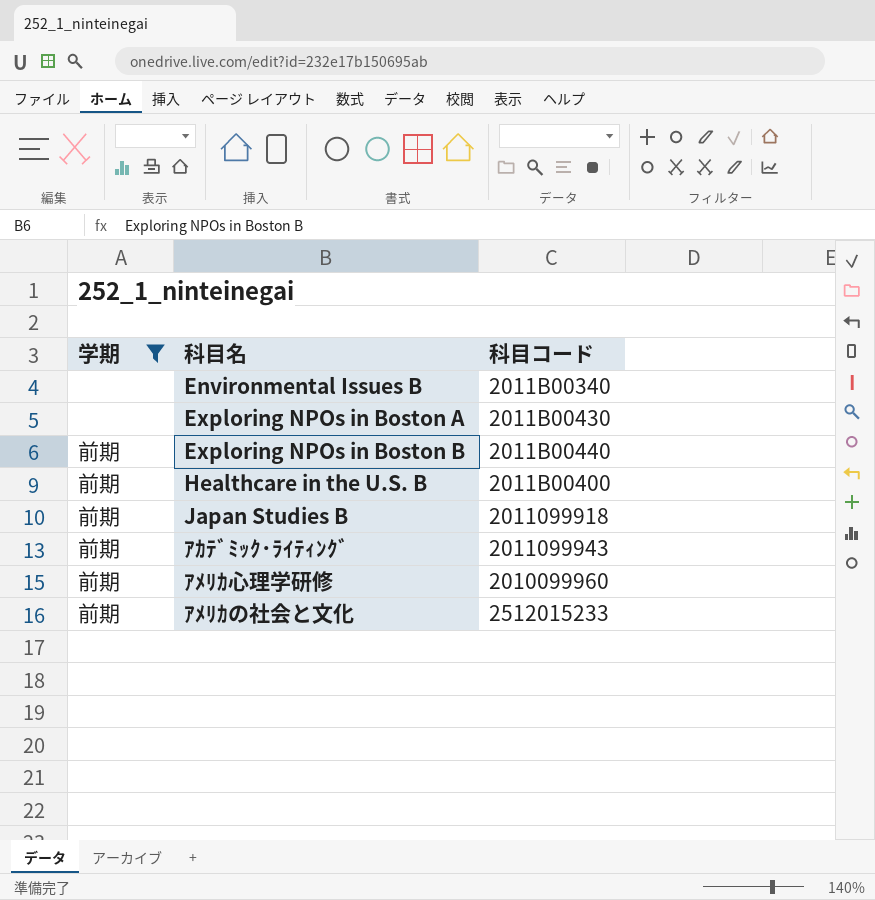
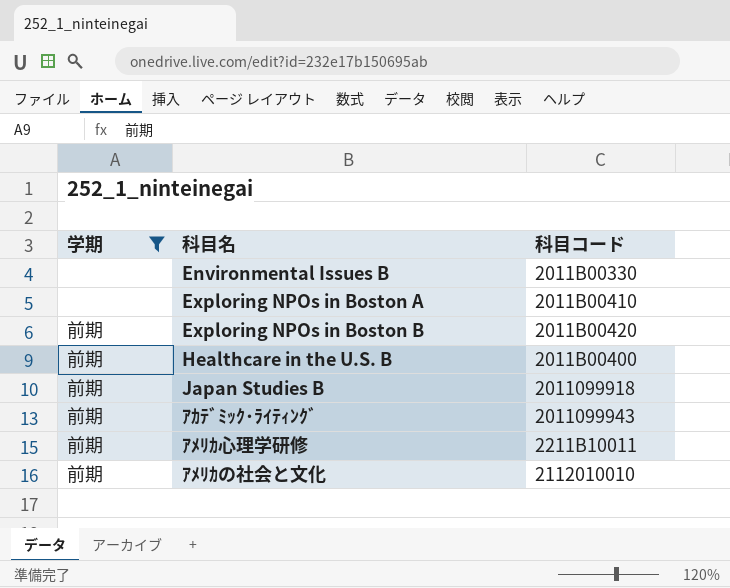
Environmental Issues B | 科目コード: 2011B00340 -> 2011B00330
Exploring NPOs in Boston A | 科目コード: 2011B00430 -> 2011B00410
Exploring NPOs in Boston B | 科目コード: 2011B00440 -> 2011B00420
ｱﾒﾘｶ心理学研修 | 科目コード: 2010099960 -> 2211B10011
ｱﾒﾘｶの社会と文化 | 科目コード: 2512015233 -> 2112010010

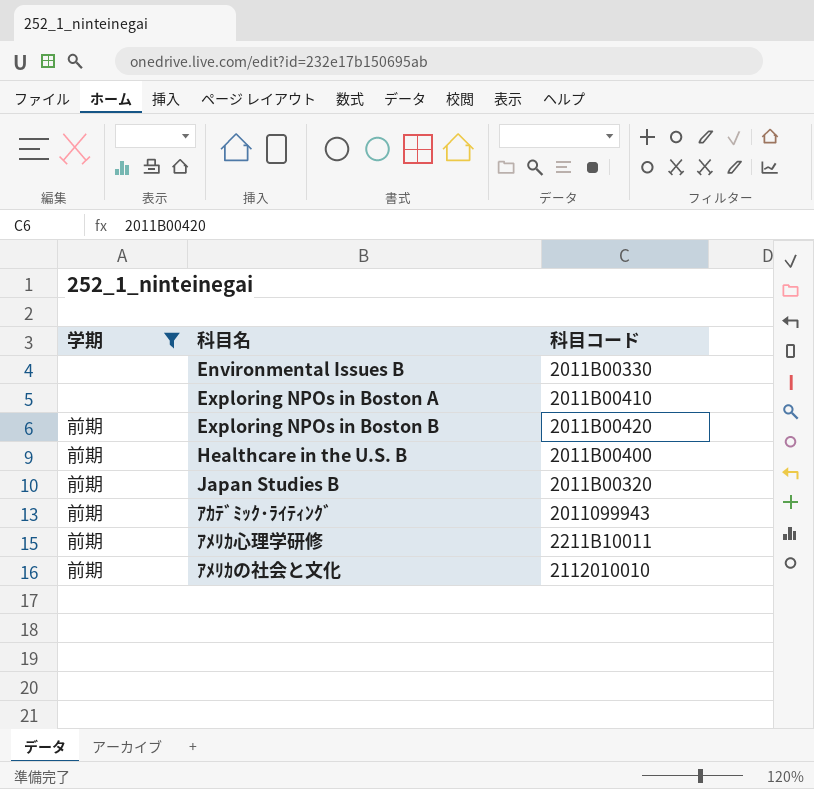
Japan Studies B | 科目コード: 2011099918 -> 2011B00320

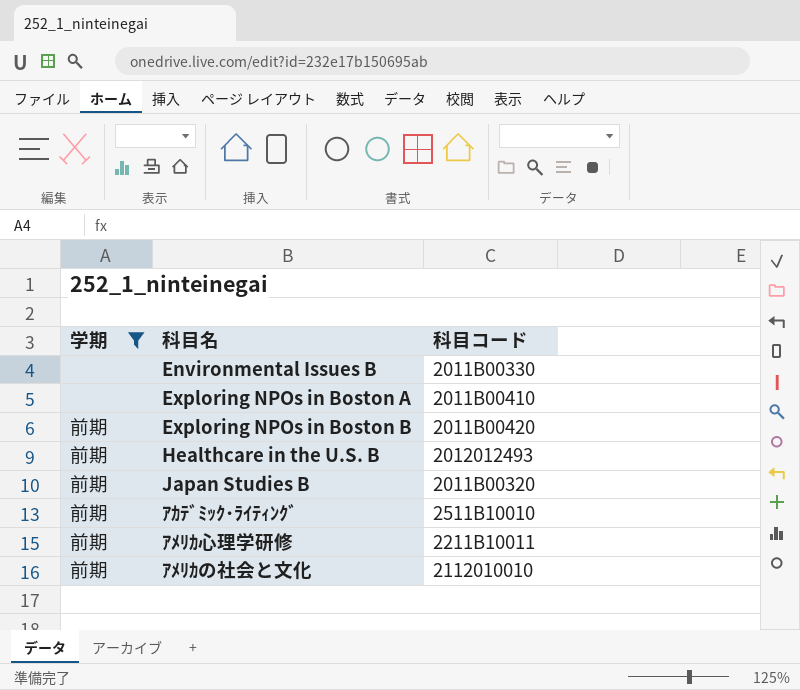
Healthcare in the U.S. B | 科目コード: 2011B00400 -> 2012012493
ｱｶﾃﾞﾐｯｸ･ﾗｲﾃｨﾝｸﾞ | 科目コード: 2011099943 -> 2511B10010

